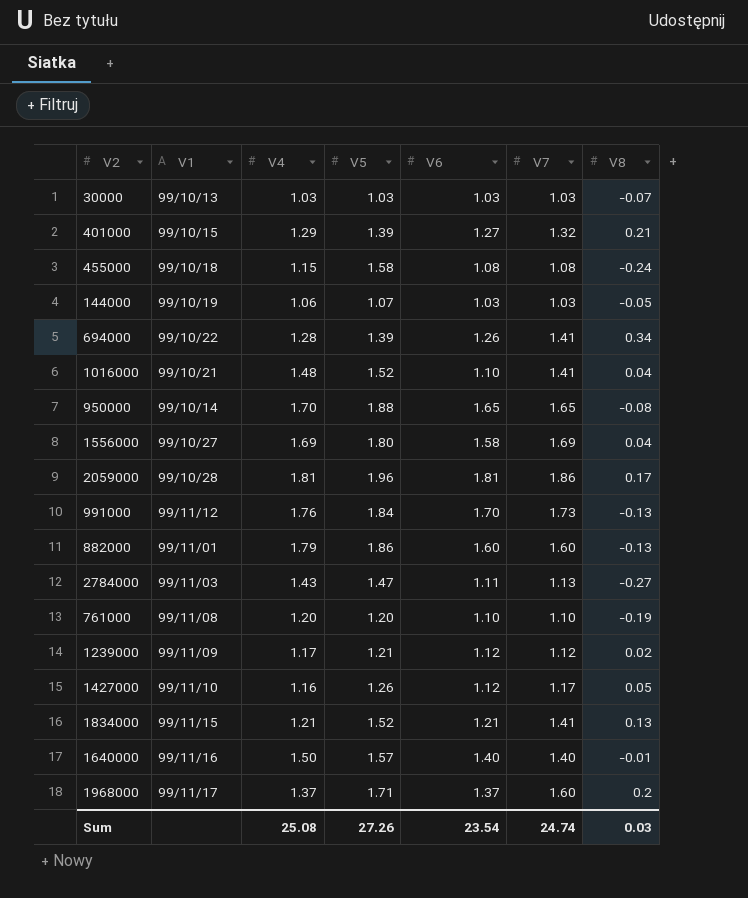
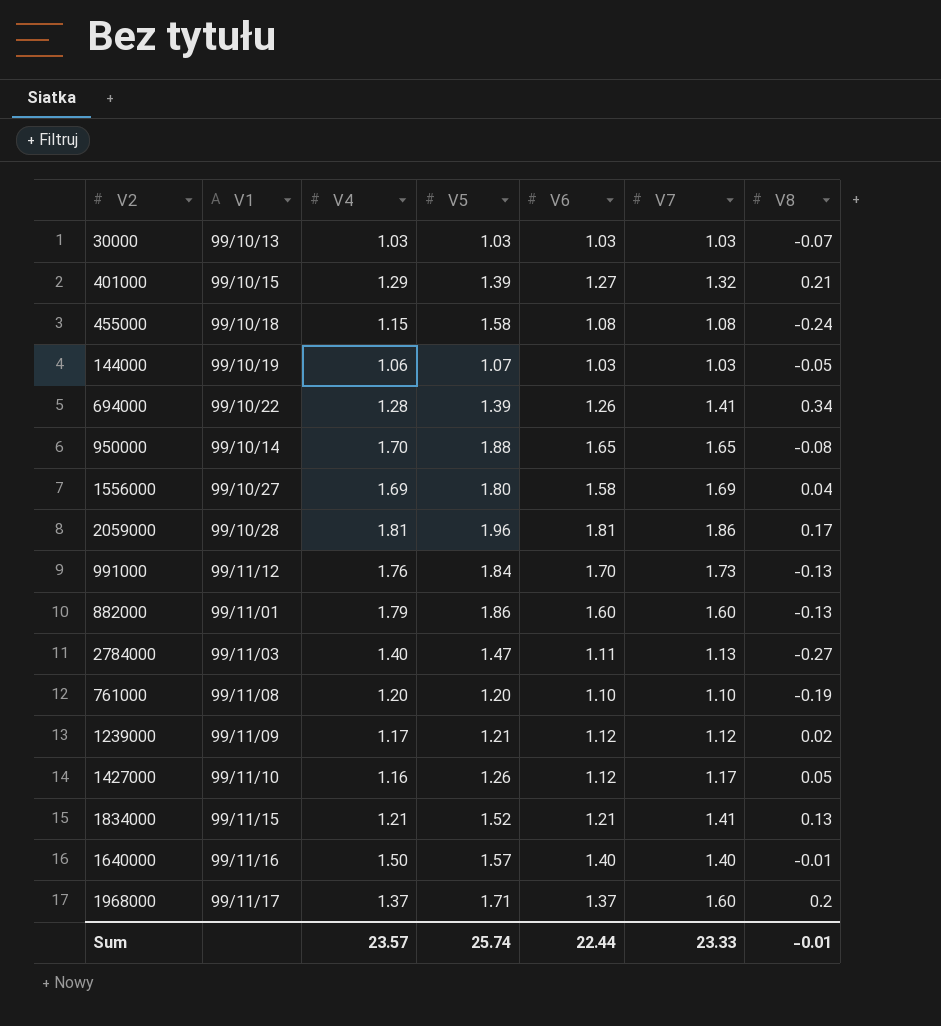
row 1016000: 99/10/21 | 1.48 | 1.52 | 1.10 | 1.41 | 0.04 -> none
2784000 | V4: 1.43 -> 1.40
Sum | V4: 25.08 -> 23.57
Sum | V5: 27.26 -> 25.74
Sum | V6: 23.54 -> 22.44
Sum | V7: 24.74 -> 23.33
Sum | V8: 0.03 -> -0.01

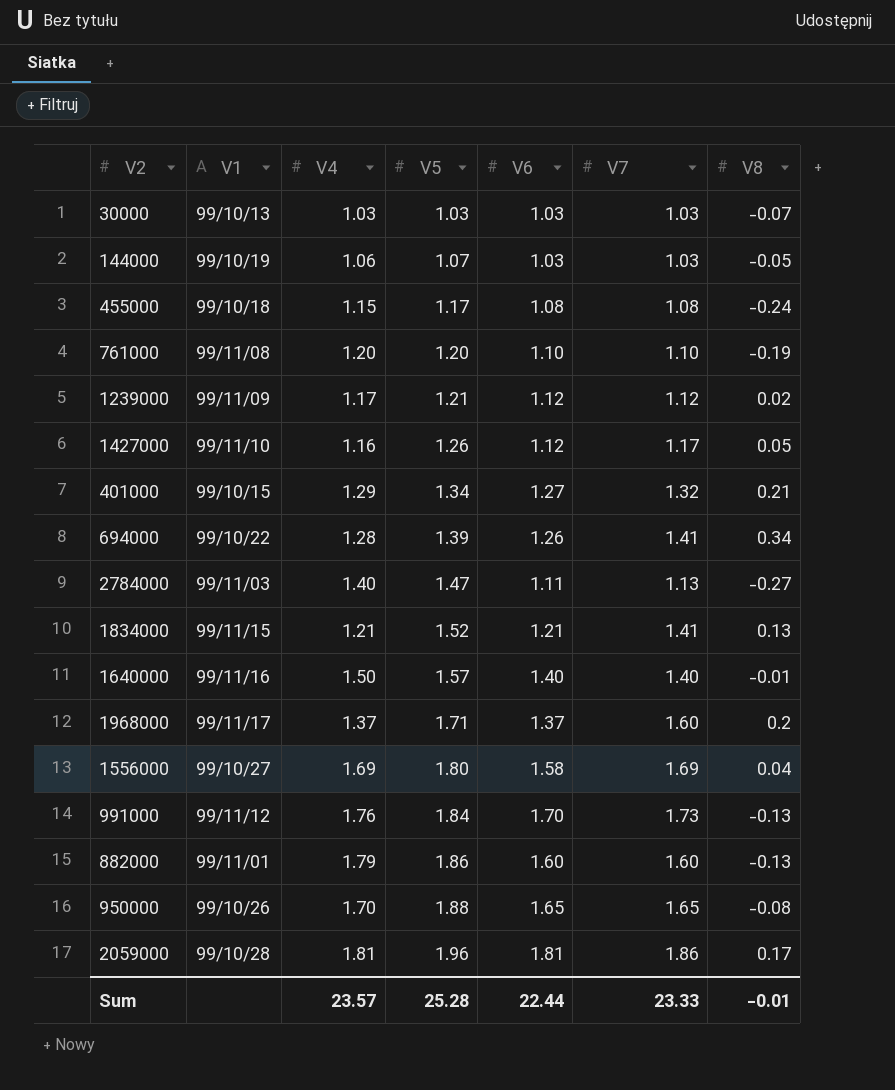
row order: none -> V5 ascending
455000 | V5: 1.58 -> 1.17
401000 | V5: 1.39 -> 1.34
950000 | V1: 99/10/14 -> 99/10/26
Sum | V5: 25.74 -> 25.28

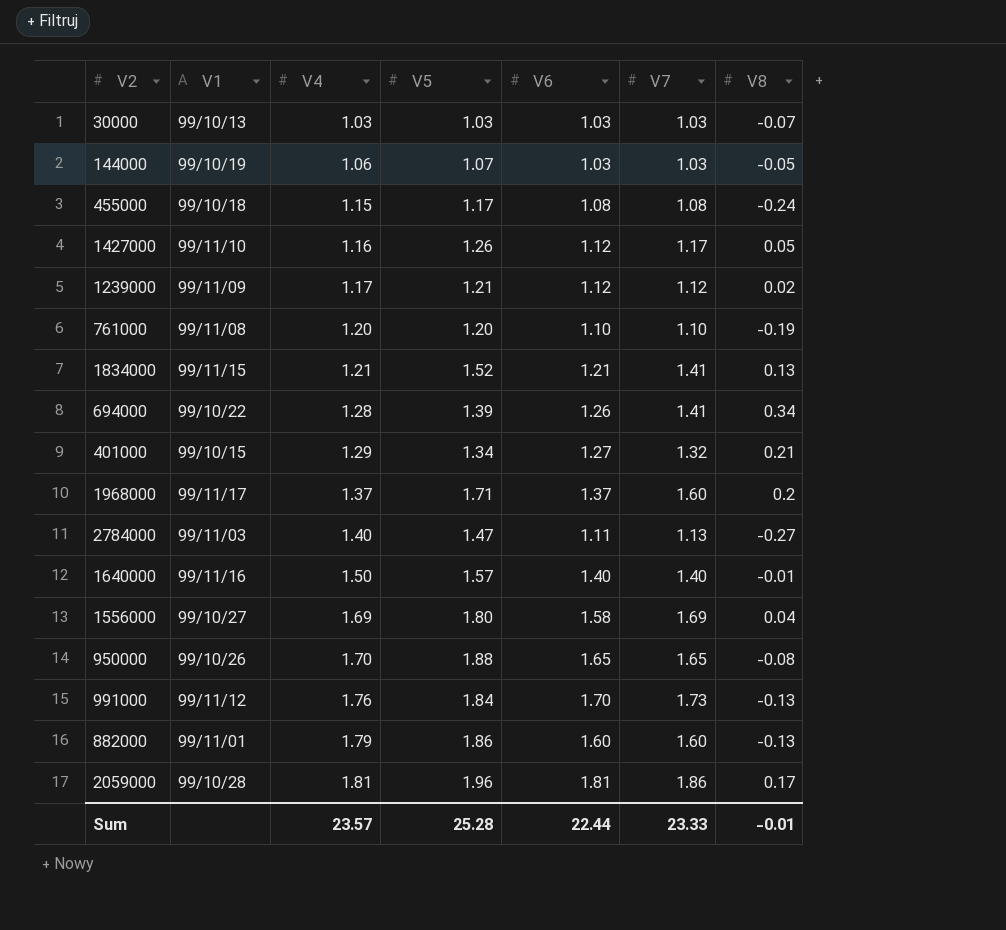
row order: V5 ascending -> V4 ascending

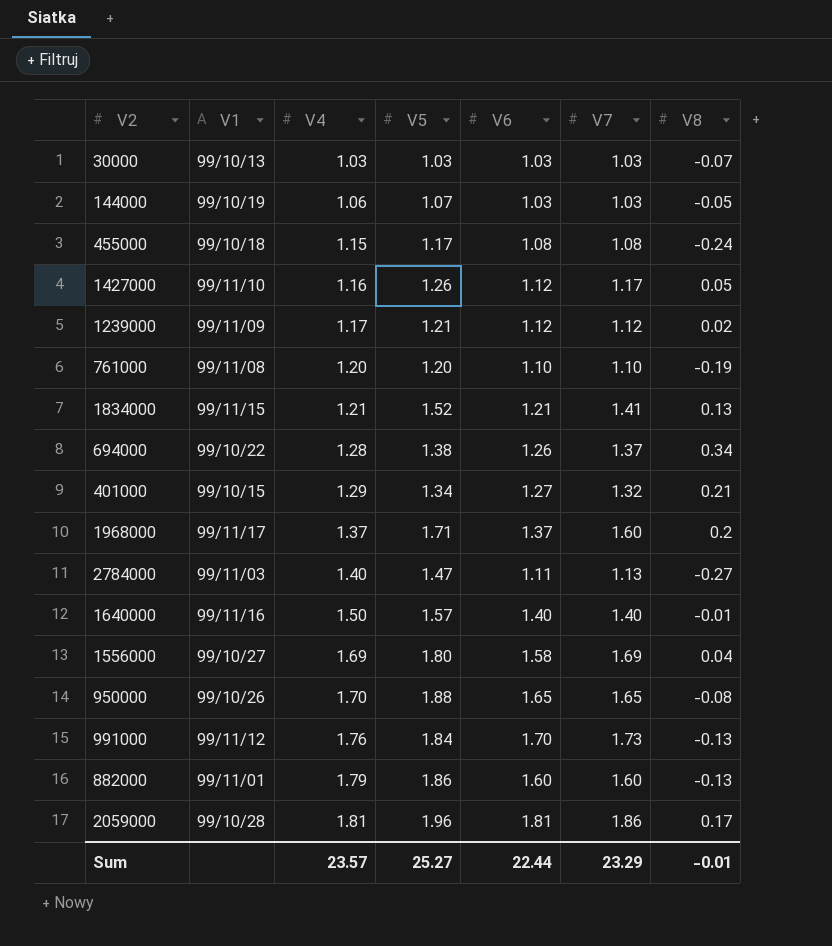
694000 | V5: 1.39 -> 1.38
694000 | V7: 1.41 -> 1.37
Sum | V5: 25.28 -> 25.27
Sum | V7: 23.33 -> 23.29

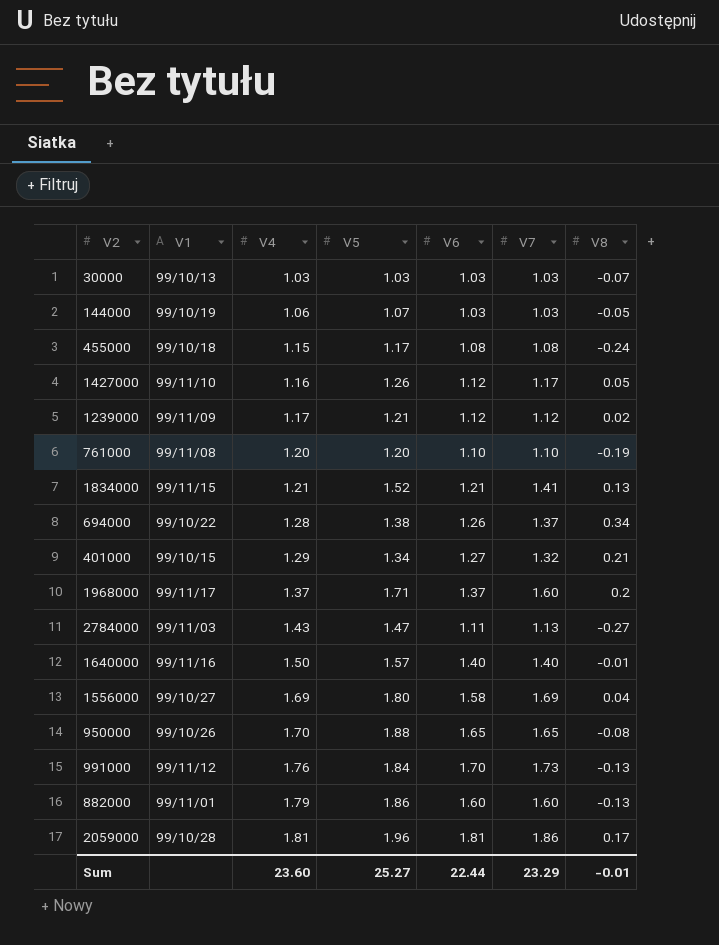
2784000 | V4: 1.40 -> 1.43
Sum | V4: 23.57 -> 23.60

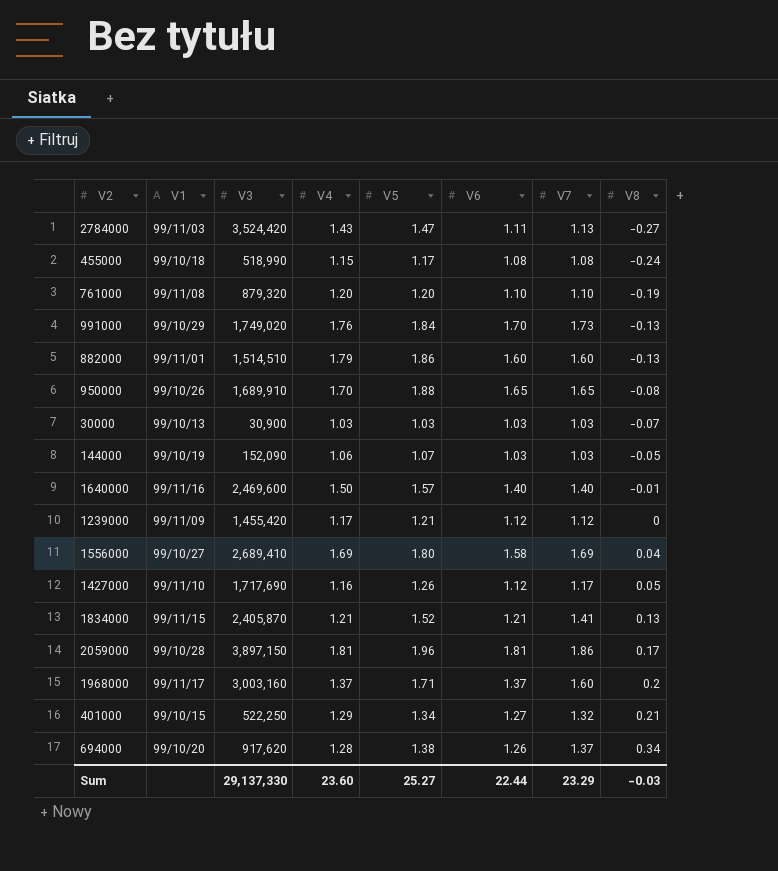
row order: V4 ascending -> V8 ascending
column V3 | position: none -> 3
991000 | V1: 99/11/12 -> 99/10/29
1239000 | V8: 0.02 -> 0
694000 | V1: 99/10/22 -> 99/10/20
Sum | V8: -0.01 -> -0.03

